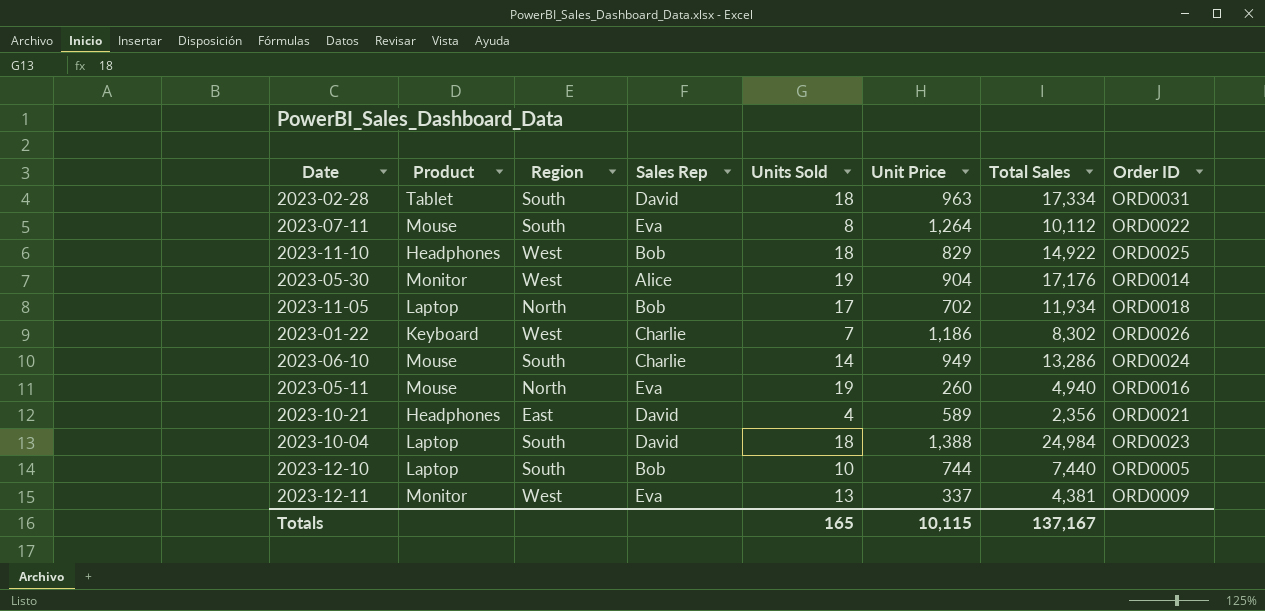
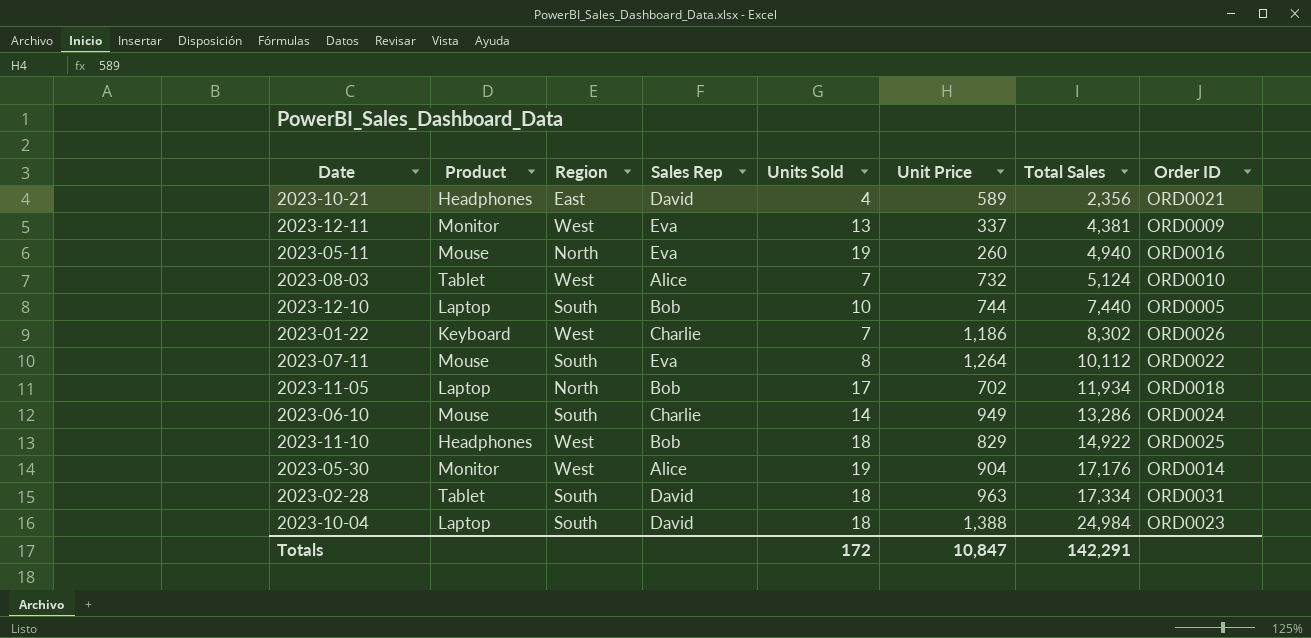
row order: none -> Total Sales ascending
row 2023-08-03: none -> Tablet | West | Alice | 7 | 732 | 5,124 | ORD0010
Totals | Units Sold: 165 -> 172
Totals | Unit Price: 10,115 -> 10,847
Totals | Total Sales: 137,167 -> 142,291

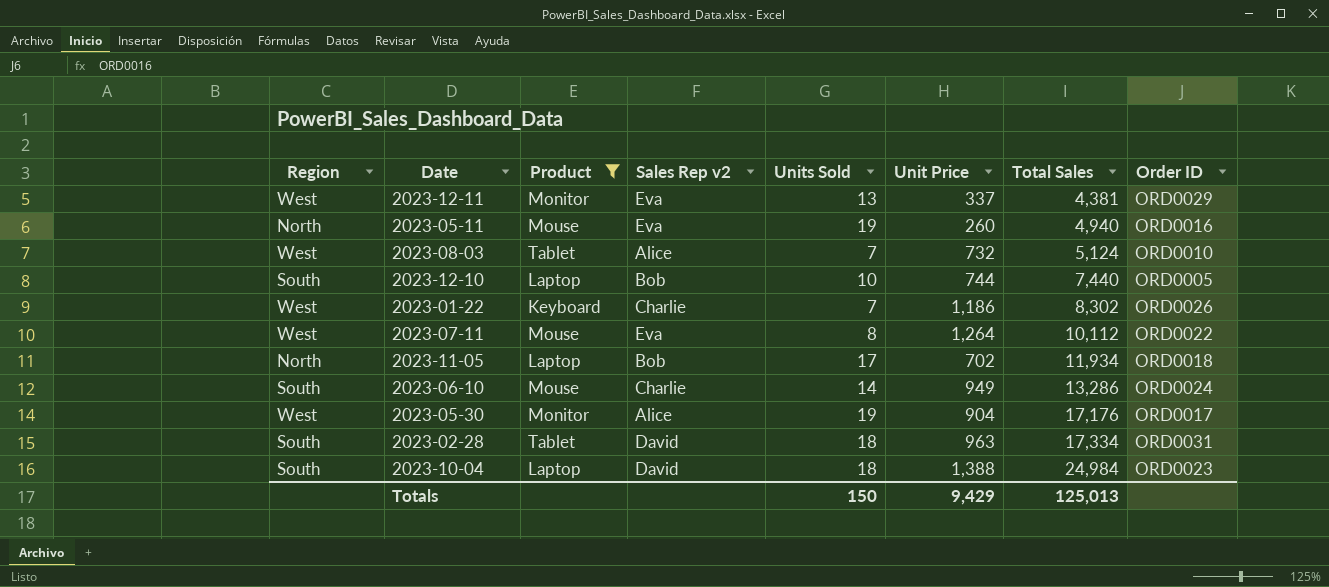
filter: none -> Product != Headphones
column Region | position: 3 -> 1
column name: Sales Rep -> Sales Rep v2
2023-12-11 | Order ID: ORD0009 -> ORD0029
2023-07-11 | Region: South -> West
2023-05-30 | Order ID: ORD0014 -> ORD0017
Totals | Units Sold: 172 -> 150
Totals | Unit Price: 10,847 -> 9,429
Totals | Total Sales: 142,291 -> 125,013

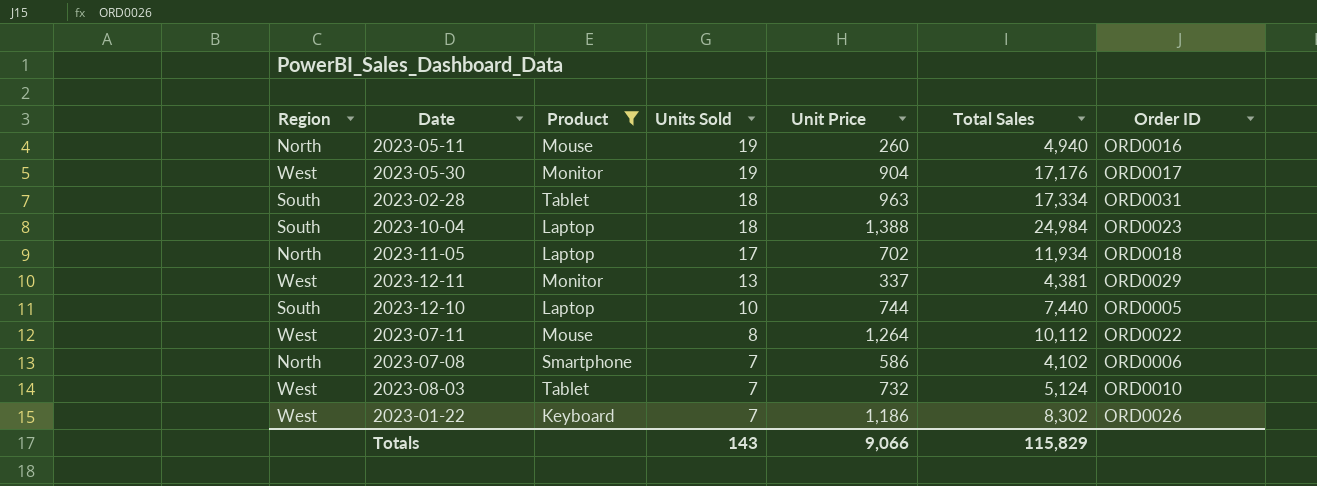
row order: Total Sales ascending -> Units Sold descending
column Sales Rep v2 | position: 4 -> none
row 2023-06-10: South | Mouse | Charlie | 14 | 949 | 13,286 | ORD0024 -> none
row 2023-07-08: none -> North | Smartphone | 7 | 586 | 4,102 | ORD0006
Totals | Units Sold: 150 -> 143
Totals | Unit Price: 9,429 -> 9,066
Totals | Total Sales: 125,013 -> 115,829

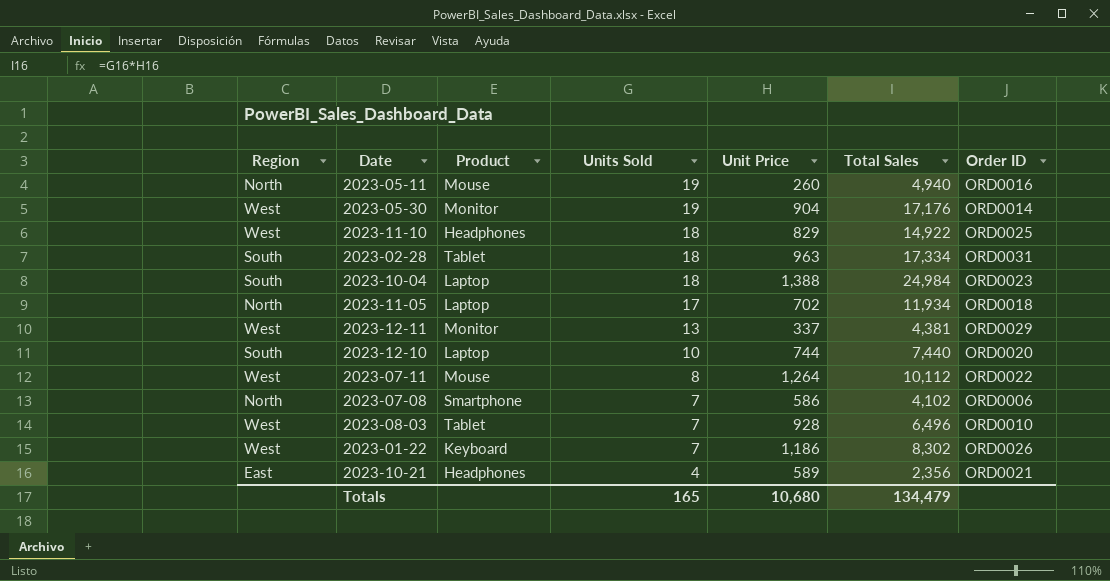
filter: Product != Headphones -> none
2023-05-30 | Order ID: ORD0017 -> ORD0014
2023-12-10 | Order ID: ORD0005 -> ORD0020
2023-08-03 | Unit Price: 732 -> 928
2023-08-03 | Total Sales: 5,124 -> 6,496
Totals | Units Sold: 143 -> 165
Totals | Unit Price: 9,066 -> 10,680
Totals | Total Sales: 115,829 -> 134,479

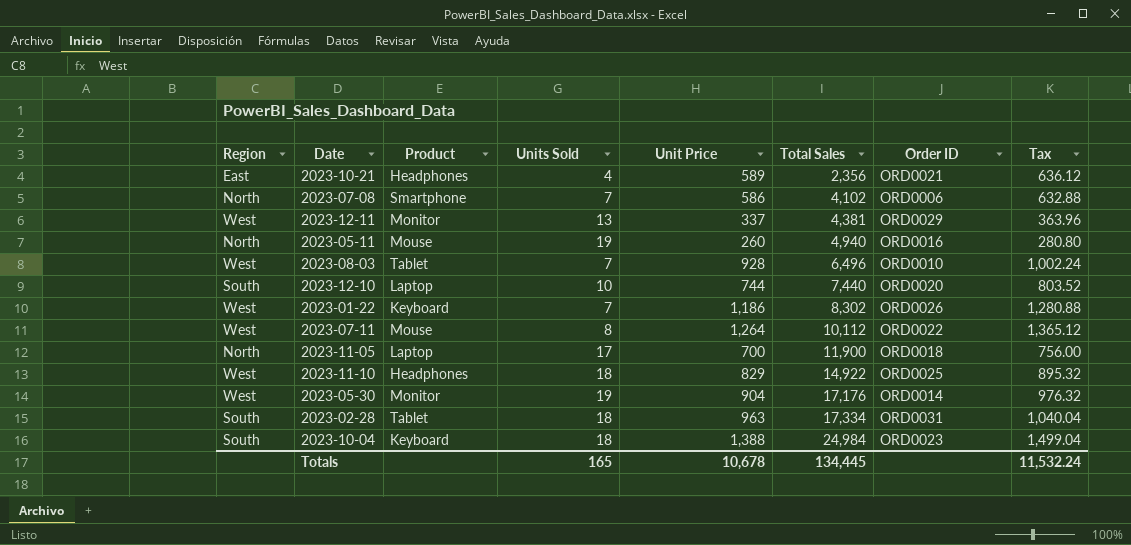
row order: Units Sold descending -> Total Sales ascending
column Tax | formula: none -> [Unit Price] * 1.08
2023-11-05 | Unit Price: 702 -> 700
2023-11-05 | Total Sales: 11,934 -> 11,900
2023-10-04 | Product: Laptop -> Keyboard
Totals | Unit Price: 10,680 -> 10,678
Totals | Total Sales: 134,479 -> 134,445

